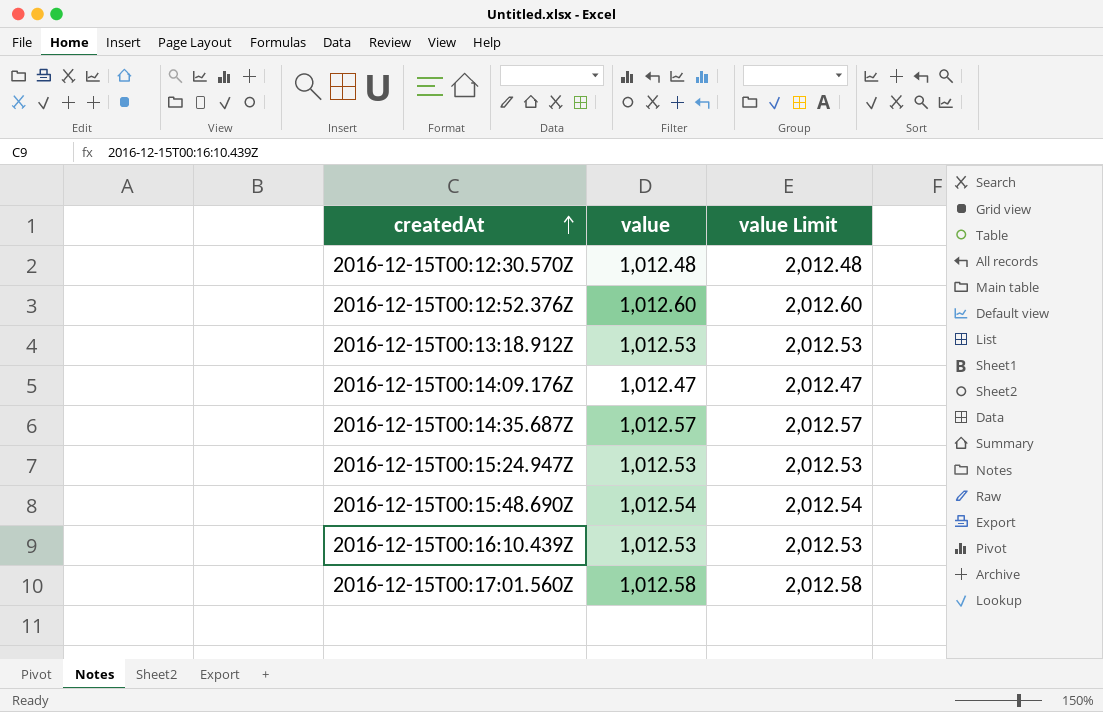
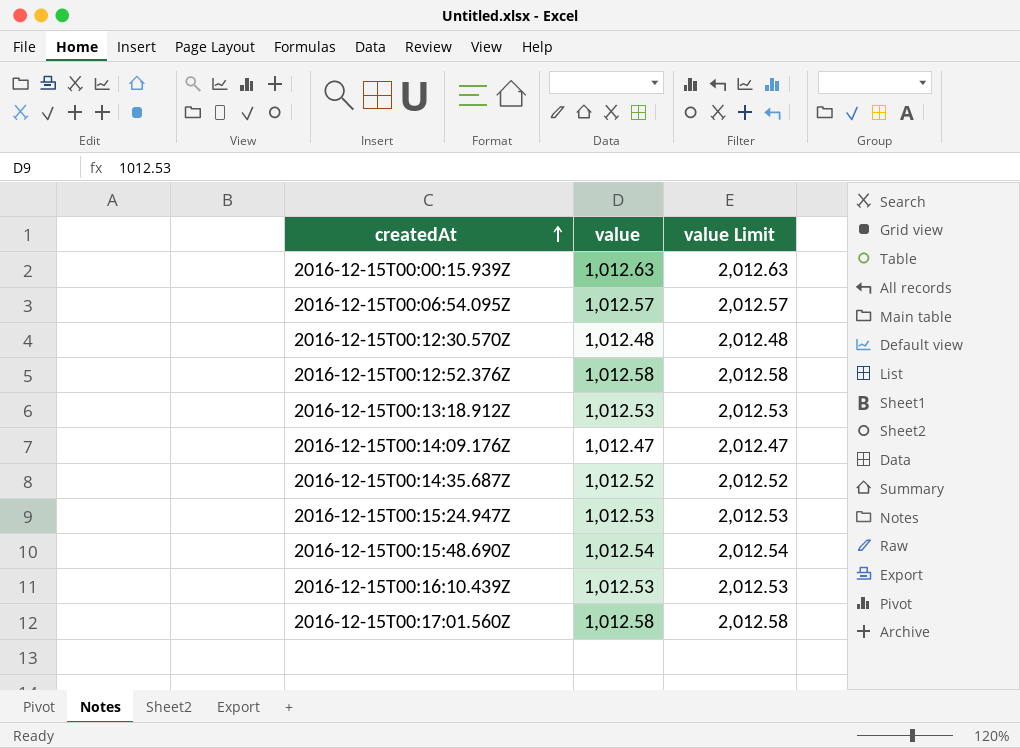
row 2016-12-15T00:00:15.939Z: none -> 1,012.63 | 2,012.63
row 2016-12-15T00:06:54.095Z: none -> 1,012.57 | 2,012.57
2016-12-15T00:12:52.376Z | value: 1,012.60 -> 1,012.58
2016-12-15T00:12:52.376Z | value Limit: 2,012.60 -> 2,012.58
2016-12-15T00:14:35.687Z | value: 1,012.57 -> 1,012.52
2016-12-15T00:14:35.687Z | value Limit: 2,012.57 -> 2,012.52

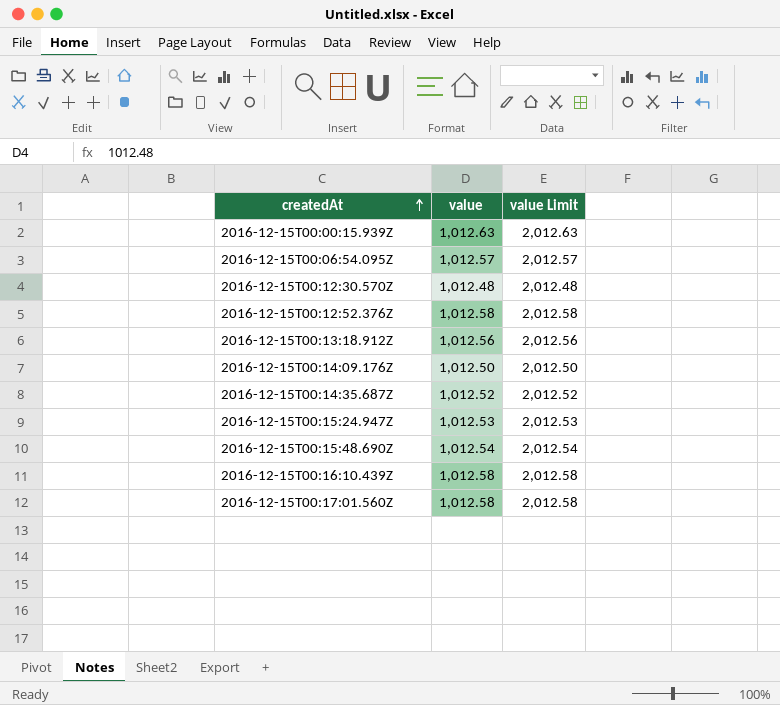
2016-12-15T00:13:18.912Z | value: 1,012.53 -> 1,012.56
2016-12-15T00:13:18.912Z | value Limit: 2,012.53 -> 2,012.56
2016-12-15T00:14:09.176Z | value: 1,012.47 -> 1,012.50
2016-12-15T00:14:09.176Z | value Limit: 2,012.47 -> 2,012.50
2016-12-15T00:16:10.439Z | value: 1,012.53 -> 1,012.58
2016-12-15T00:16:10.439Z | value Limit: 2,012.53 -> 2,012.58

